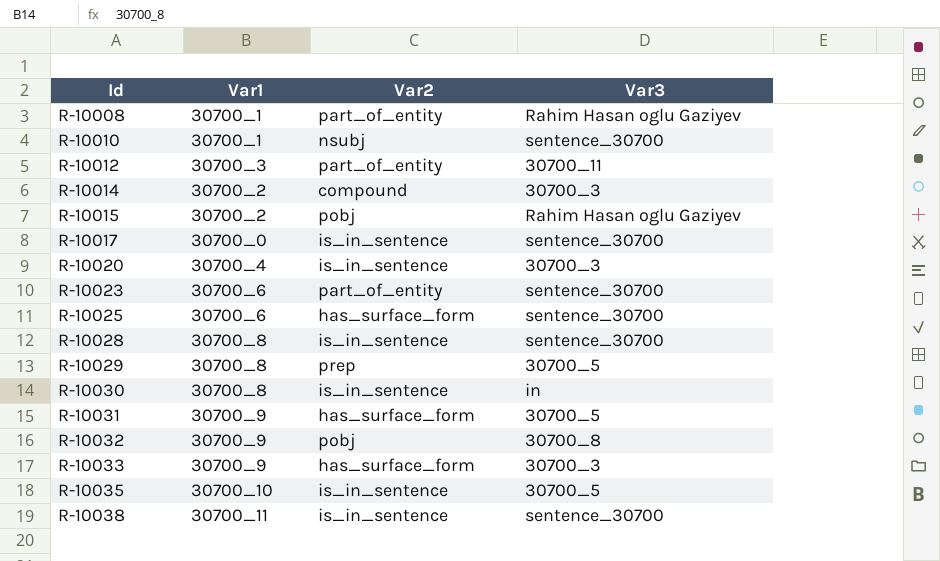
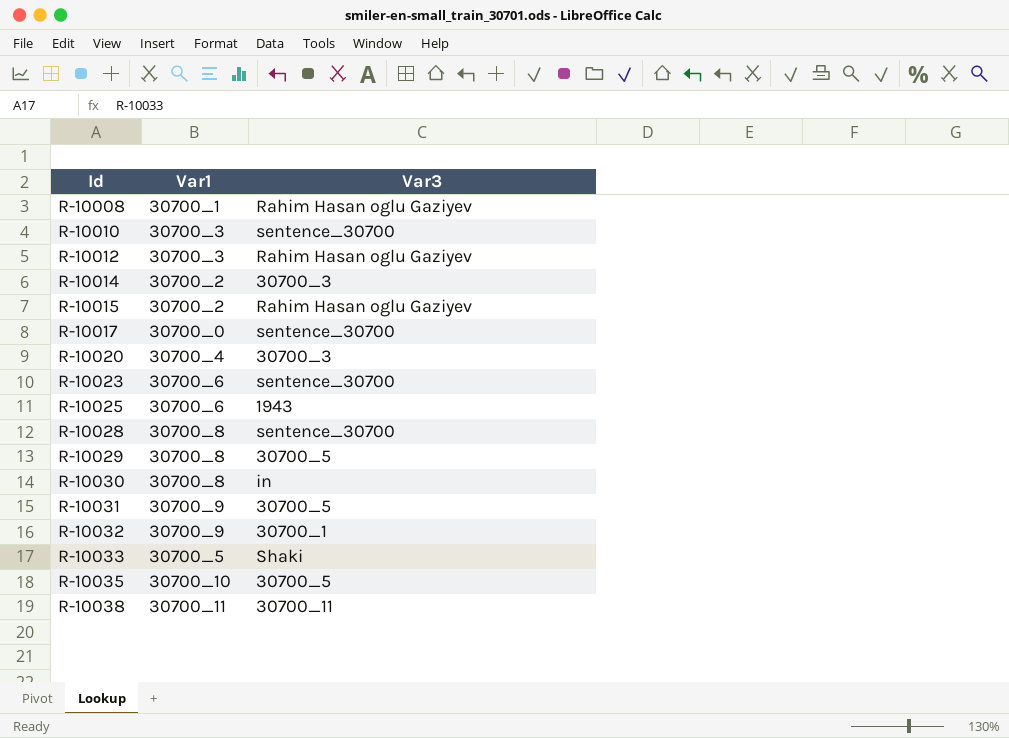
column Var2 | position: 3 -> none
R-10010 | Var1: 30700_1 -> 30700_3
R-10012 | Var3: 30700_11 -> Rahim Hasan oglu Gaziyev
R-10025 | Var3: sentence_30700 -> 1943
R-10032 | Var3: 30700_8 -> 30700_1
R-10033 | Var1: 30700_9 -> 30700_5
R-10033 | Var3: 30700_3 -> Shaki
R-10038 | Var3: sentence_30700 -> 30700_11

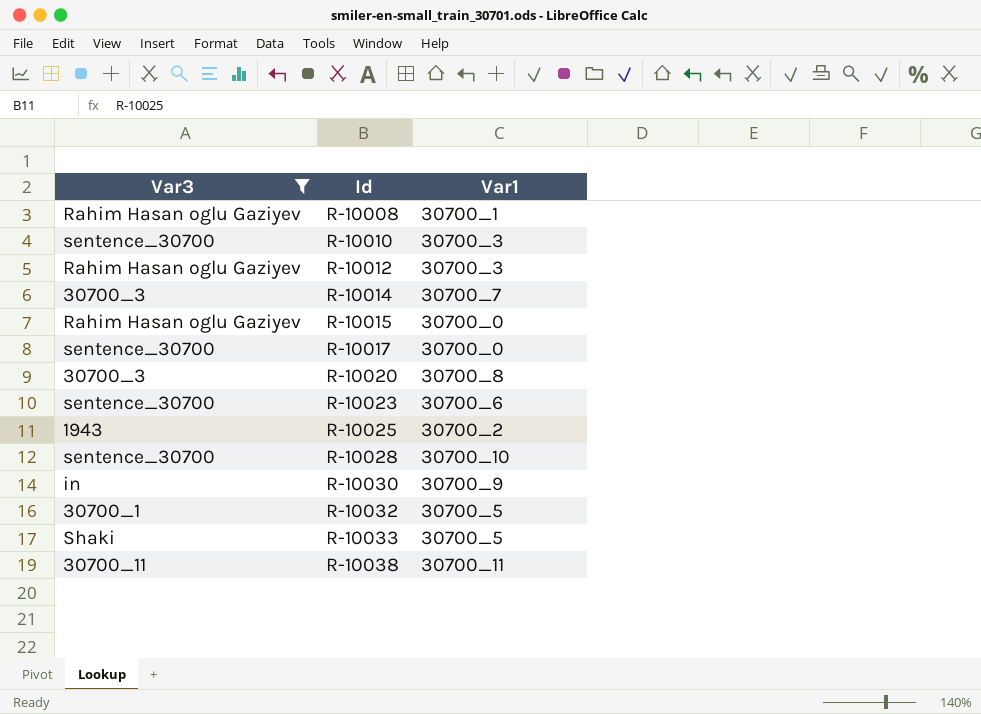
filter: none -> Var3 != 30700_5
column Var3 | position: 3 -> 1
R-10014 | Var1: 30700_2 -> 30700_7
R-10015 | Var1: 30700_2 -> 30700_0
R-10020 | Var1: 30700_4 -> 30700_8
R-10025 | Var1: 30700_6 -> 30700_2
R-10028 | Var1: 30700_8 -> 30700_10
R-10030 | Var1: 30700_8 -> 30700_9
R-10032 | Var1: 30700_9 -> 30700_5

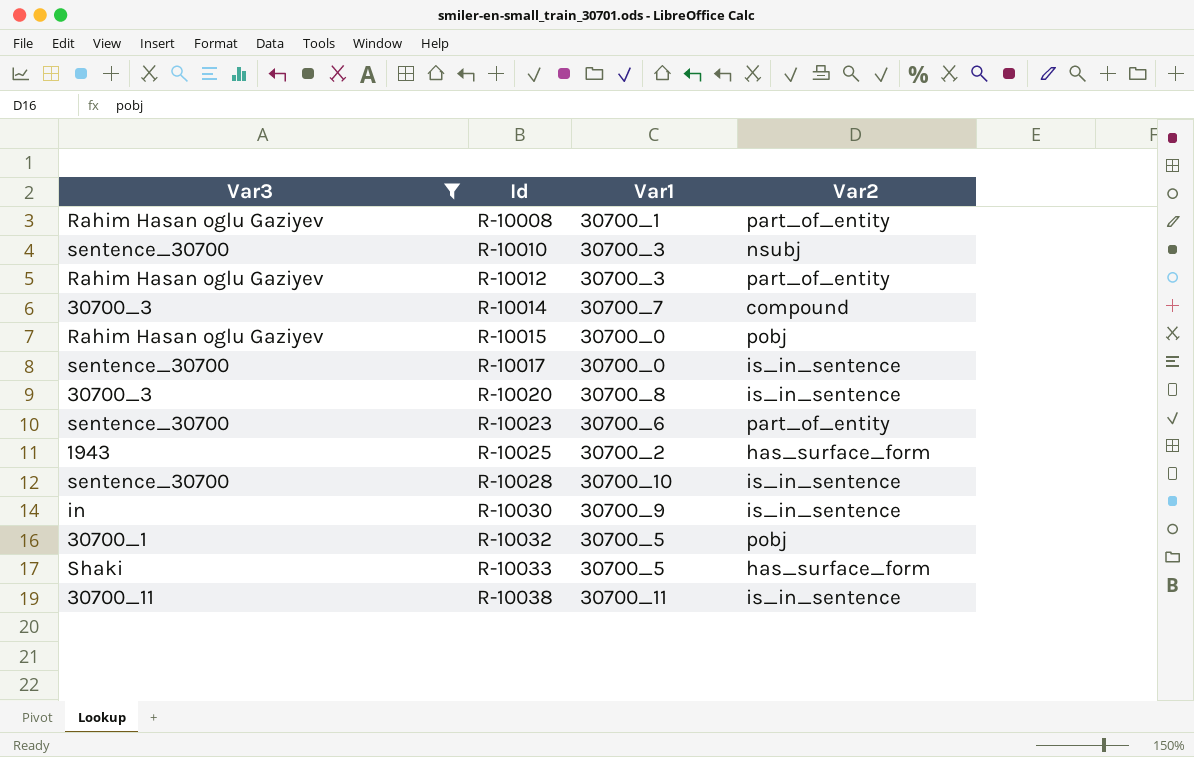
column Var2 | position: none -> 4

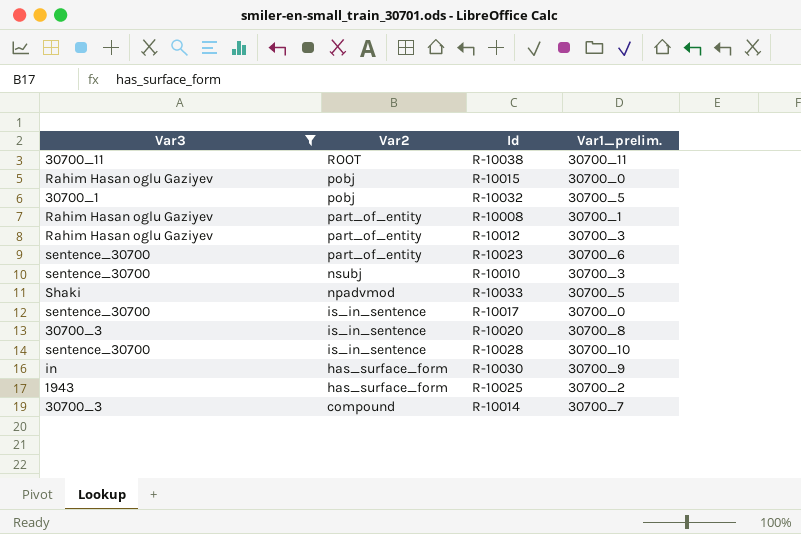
row order: Id ascending -> Var2 descending
column Var2 | position: 4 -> 2
column name: Var1 -> Var1_prelim.
R-10038 | Var2: is_in_sentence -> ROOT
R-10033 | Var2: has_surface_form -> npadvmod
R-10030 | Var2: is_in_sentence -> has_surface_form

